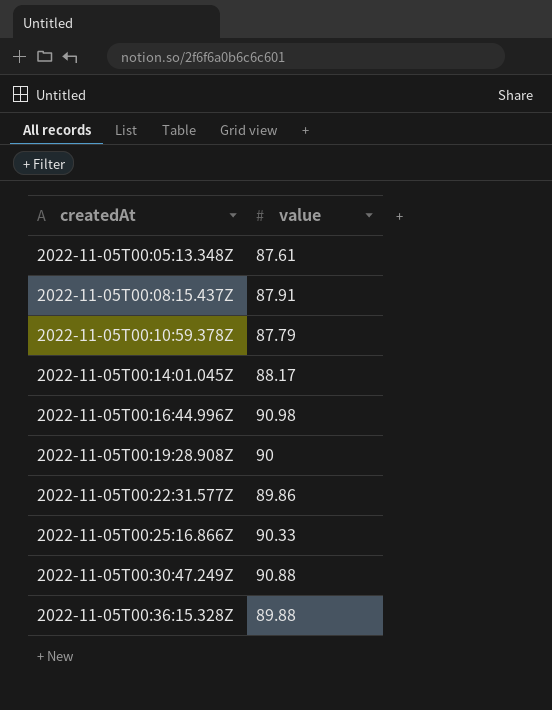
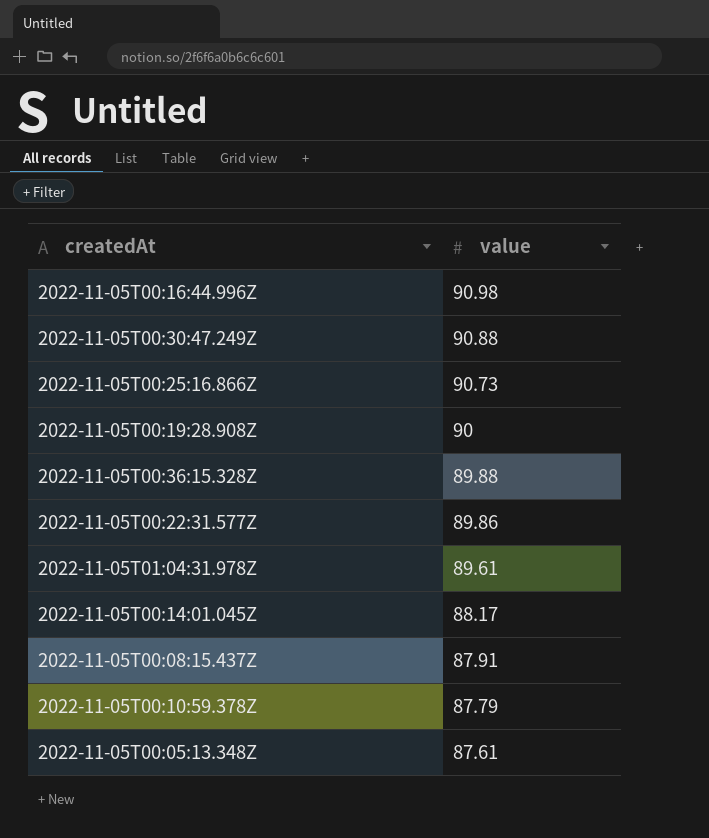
row order: createdAt ascending -> value descending
2022-11-05T00:25:16.866Z | value: 90.33 -> 90.73
row 2022-11-05T01:04:31.978Z: none -> 89.61

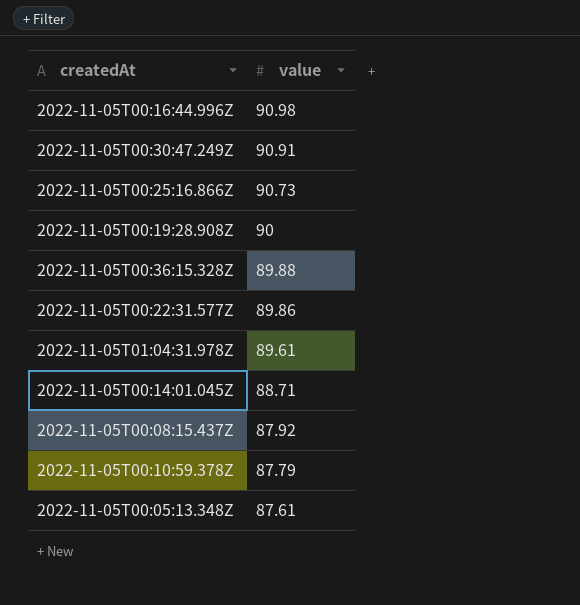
2022-11-05T00:30:47.249Z | value: 90.88 -> 90.91
2022-11-05T00:14:01.045Z | value: 88.17 -> 88.71
2022-11-05T00:08:15.437Z | value: 87.91 -> 87.92

